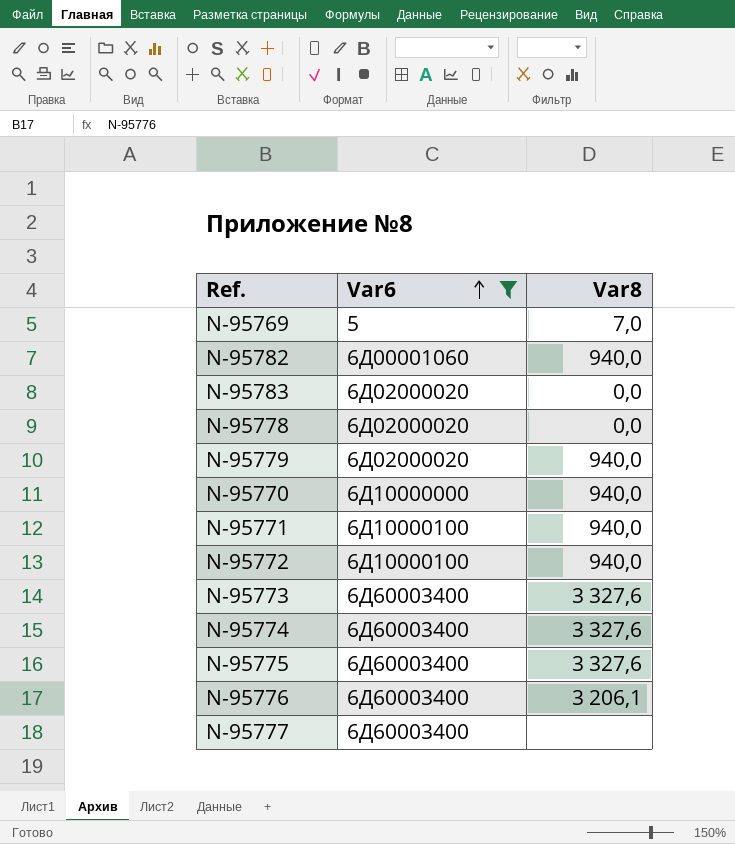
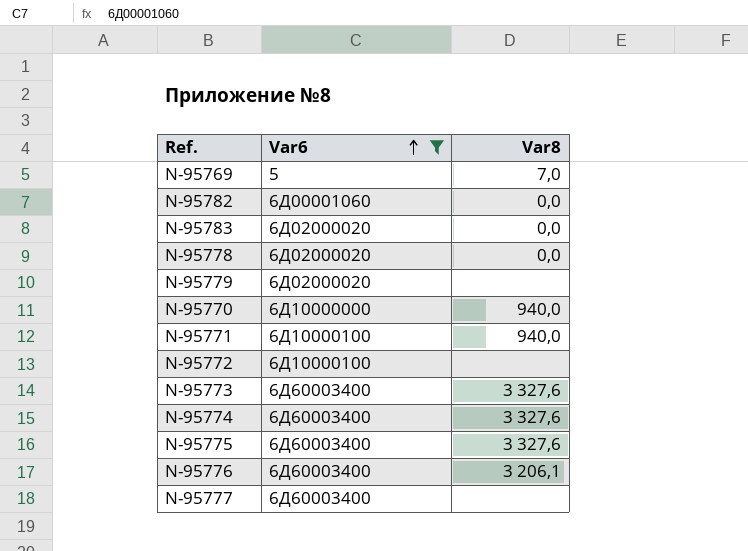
N-95782 | Var8: 940,0 -> 0,0
N-95779 | Var8: 940,0 -> none
N-95772 | Var8: 940,0 -> none

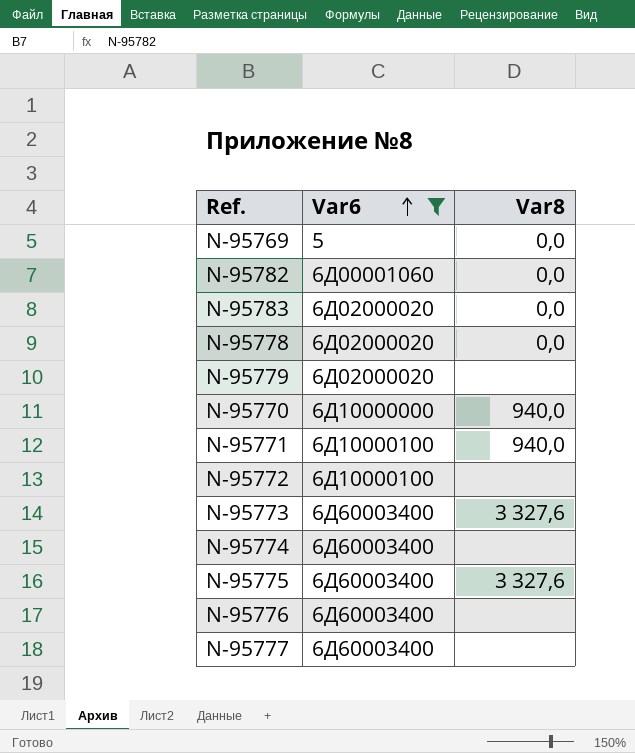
N-95769 | Var8: 7,0 -> 0,0
N-95774 | Var8: 3 327,6 -> none
N-95776 | Var8: 3 206,1 -> none

